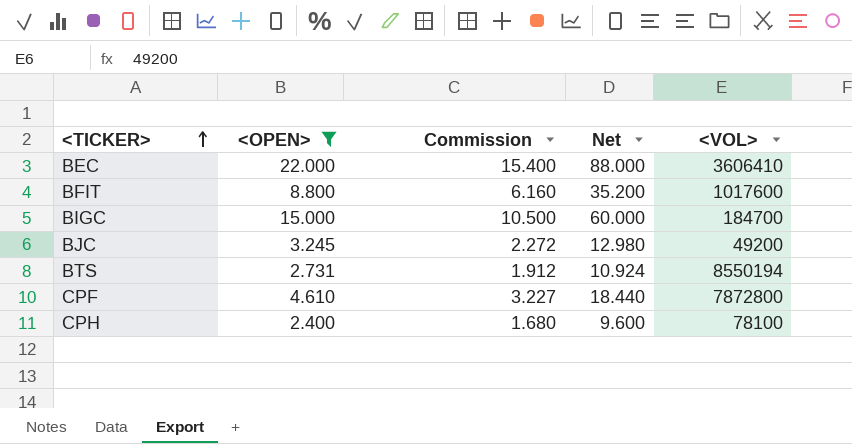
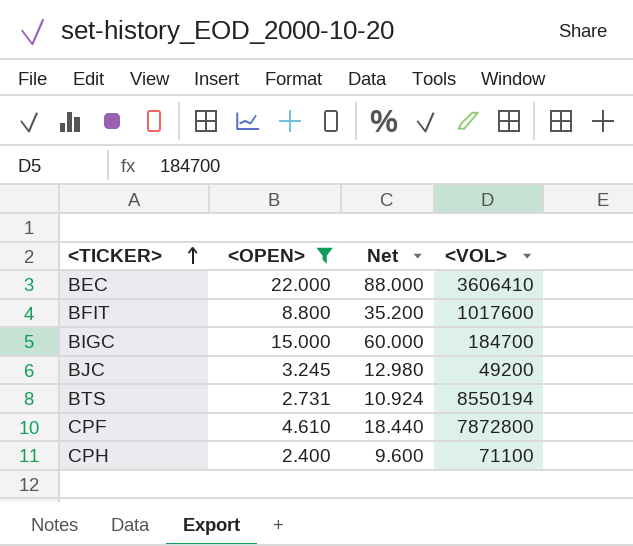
column Commission | formula: [<OPEN>] * 0.7 -> none
CPH | <VOL>: 78100 -> 71100

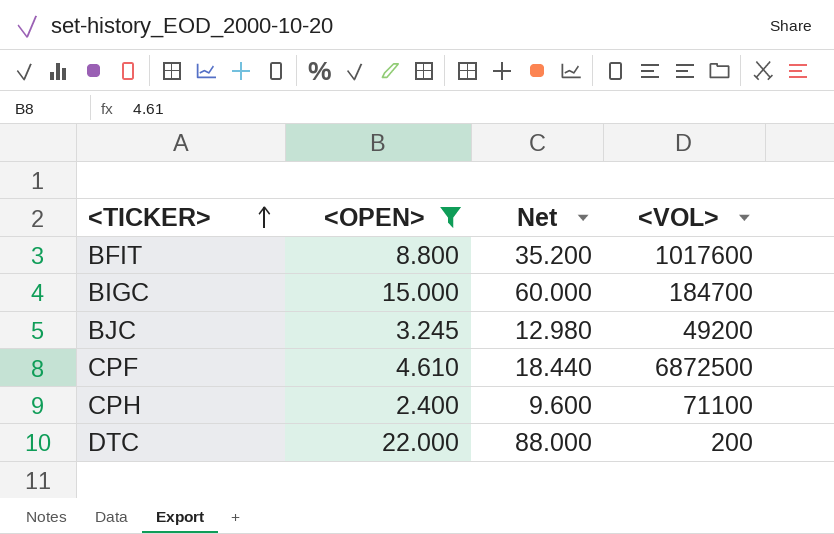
row BEC: 22.000 | 88.000 | 3606410 -> none
row BTS: 2.731 | 10.924 | 8550194 -> none
CPF | <VOL>: 7872800 -> 6872500
row DTC: none -> 22.000 | 88.000 | 200

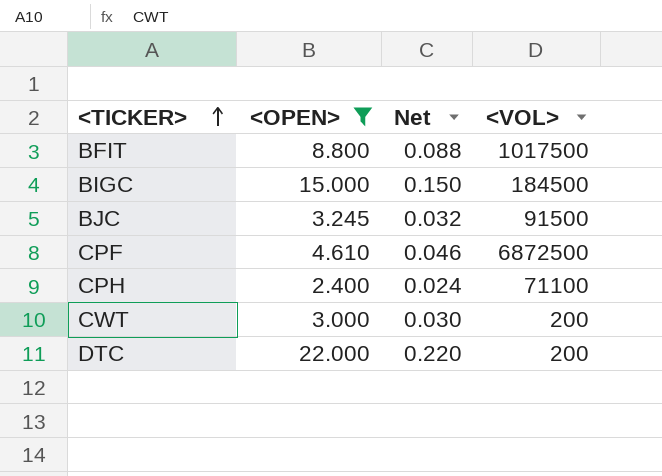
column Net | formula: [<OPEN>] * 4 -> [<OPEN>] * 0.01
BFIT | <VOL>: 1017600 -> 1017500
BIGC | <VOL>: 184700 -> 184500
BJC | <VOL>: 49200 -> 91500
row CWT: none -> 3.000 | 0.030 | 200

